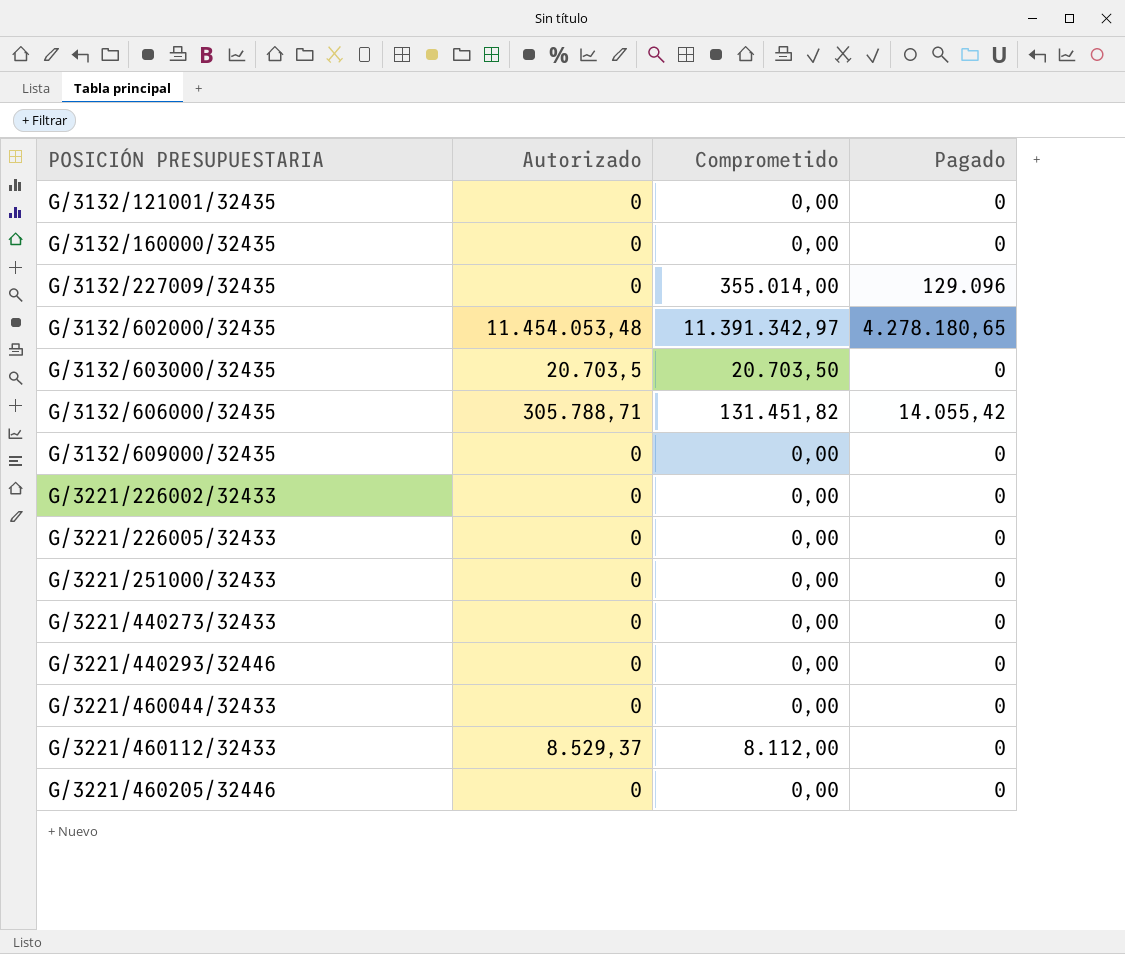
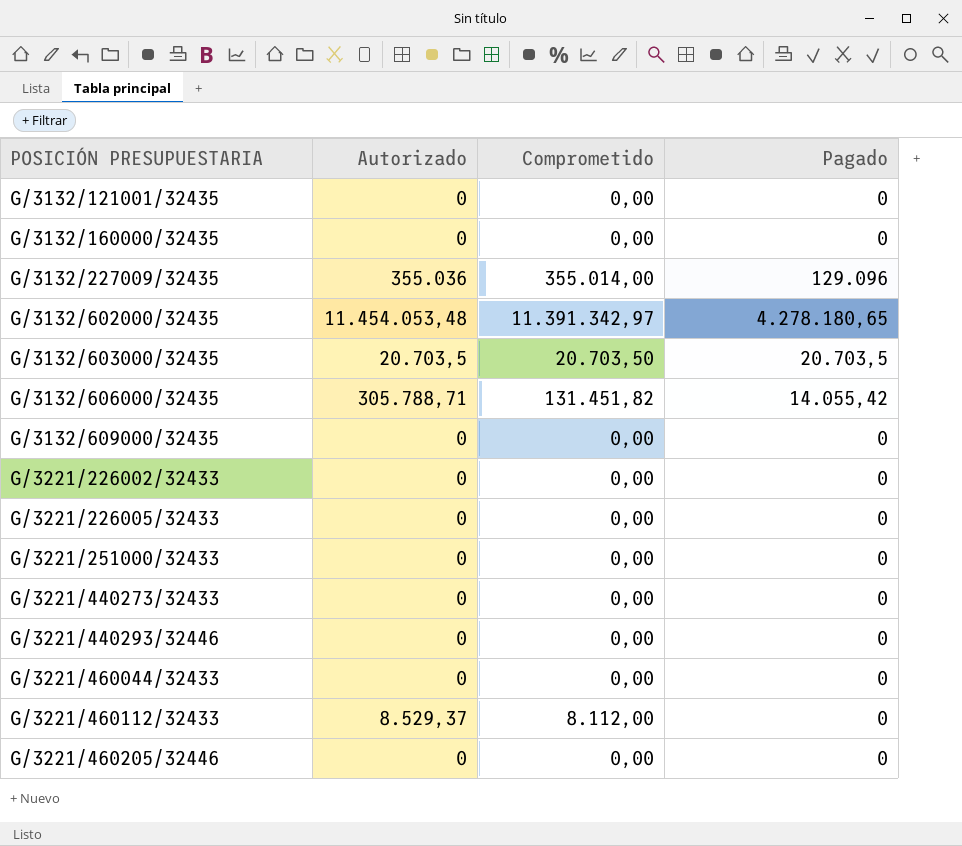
G/3132/227009/32435 | Autorizado: 0 -> 355.036
G/3132/603000/32435 | Pagado: 0 -> 20.703,5

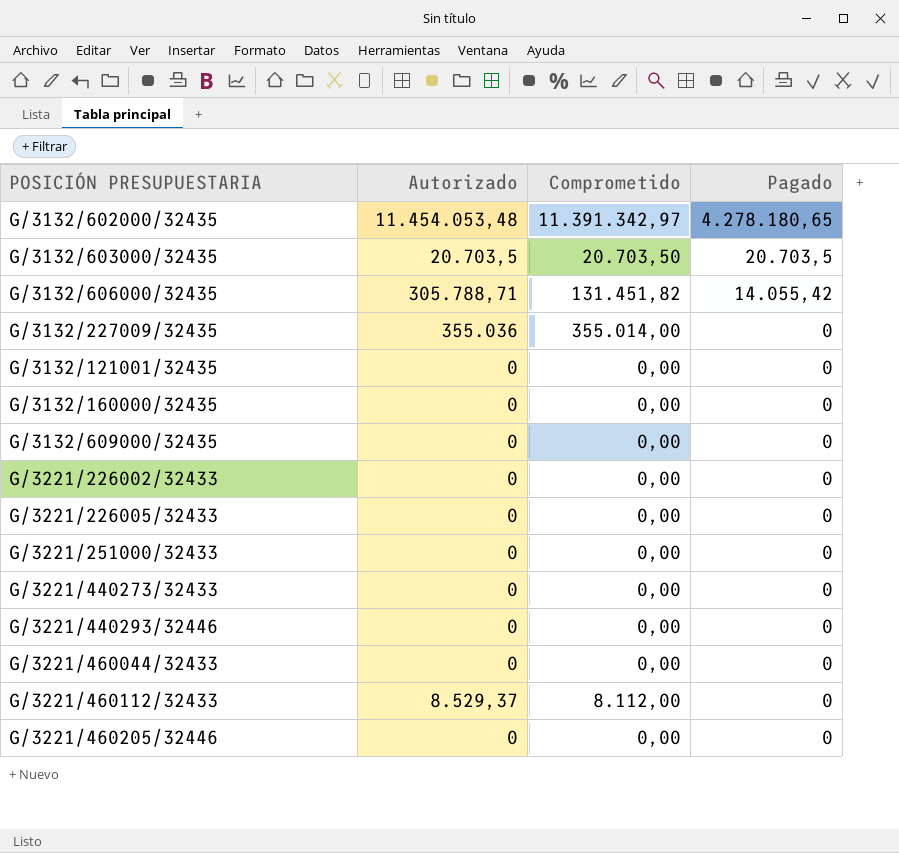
row order: POSICIÓN PRESUPUESTARIA ascending -> Pagado descending
G/3132/227009/32435 | Pagado: 129.096 -> 0

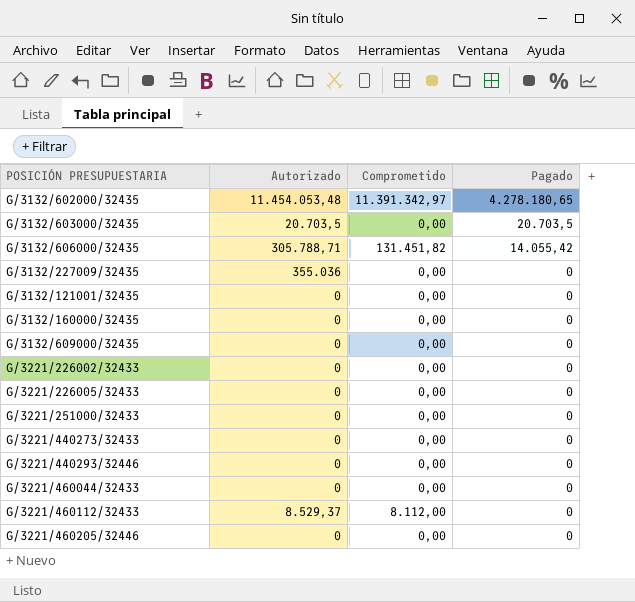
G/3132/603000/32435 | Comprometido: 20.703,50 -> 0,00
G/3132/227009/32435 | Comprometido: 355.014,00 -> 0,00

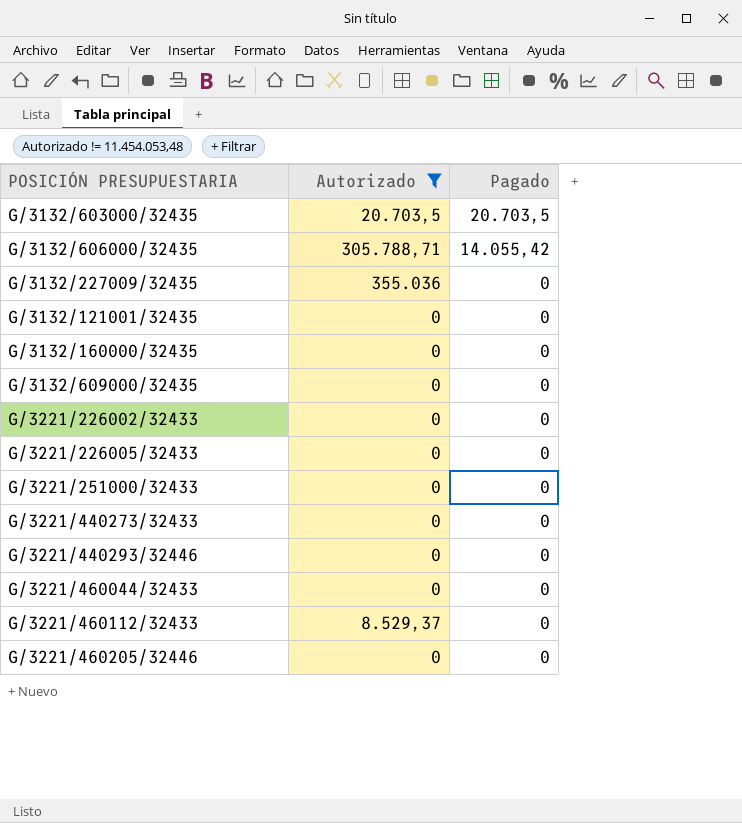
filter: none -> Autorizado != 11.454.053,48
column Comprometido | position: 3 -> none

